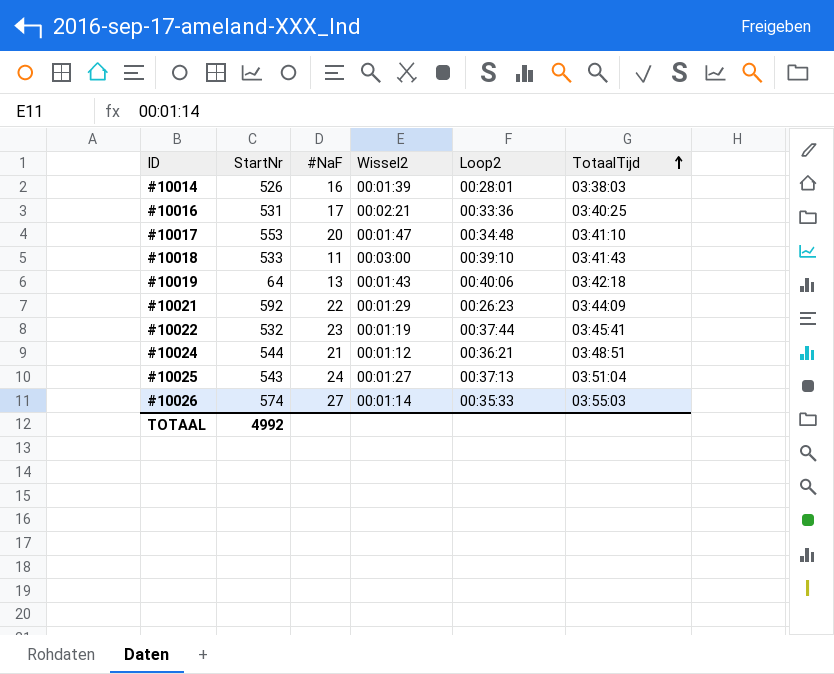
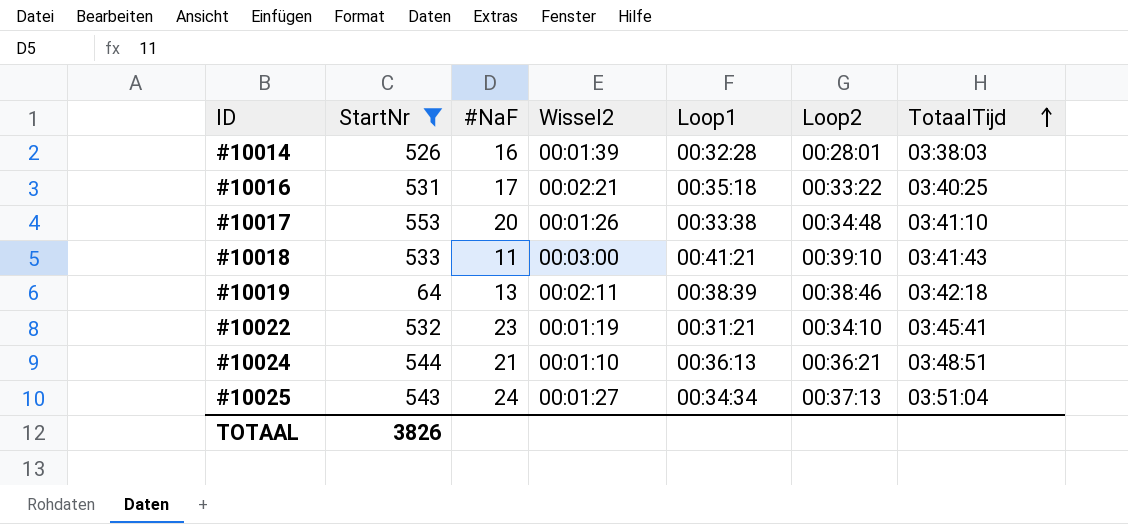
filter: none -> StartNr <= 553
column Loop1 | position: none -> 5
#10016 | Loop2: 00:33:36 -> 00:33:22
#10017 | Wissel2: 00:01:47 -> 00:01:26
#10019 | Wissel2: 00:01:43 -> 00:02:11
#10019 | Loop2: 00:40:06 -> 00:38:46
#10022 | Loop2: 00:37:44 -> 00:34:10
#10024 | Wissel2: 00:01:12 -> 00:01:10
TOTAAL | StartNr: 4992 -> 3826

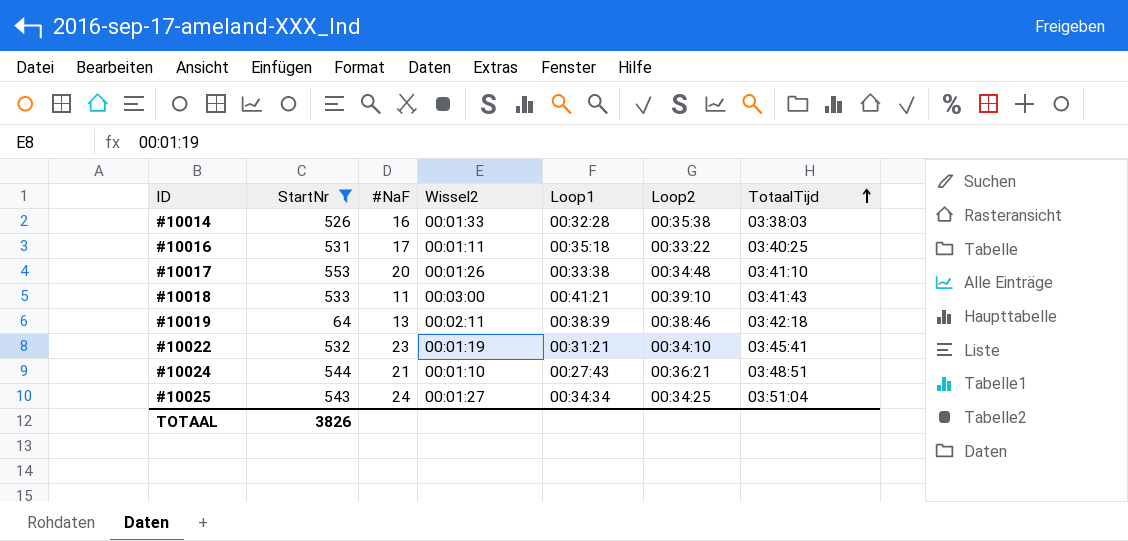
#10014 | Wissel2: 00:01:39 -> 00:01:33
#10014 | Loop2: 00:28:01 -> 00:35:38
#10016 | Wissel2: 00:02:21 -> 00:01:11
#10024 | Loop1: 00:36:13 -> 00:27:43
#10025 | Loop2: 00:37:13 -> 00:34:25

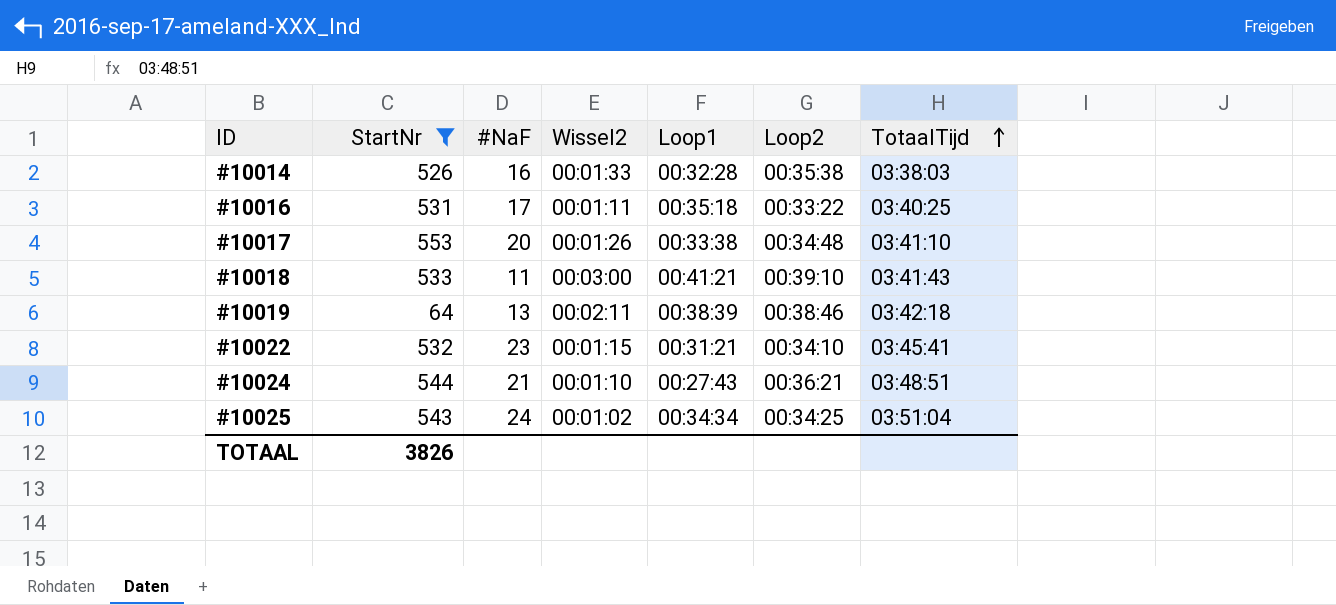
#10022 | Wissel2: 00:01:19 -> 00:01:15
#10025 | Wissel2: 00:01:27 -> 00:01:02

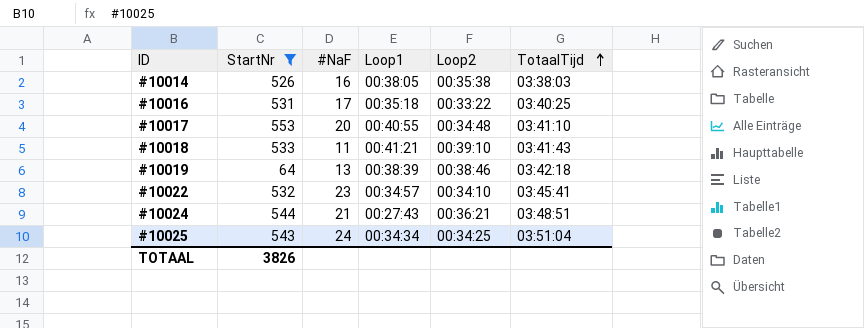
column Wissel2 | position: 4 -> none
#10014 | Loop1: 00:32:28 -> 00:38:05
#10017 | Loop1: 00:33:38 -> 00:40:55
#10022 | Loop1: 00:31:21 -> 00:34:57

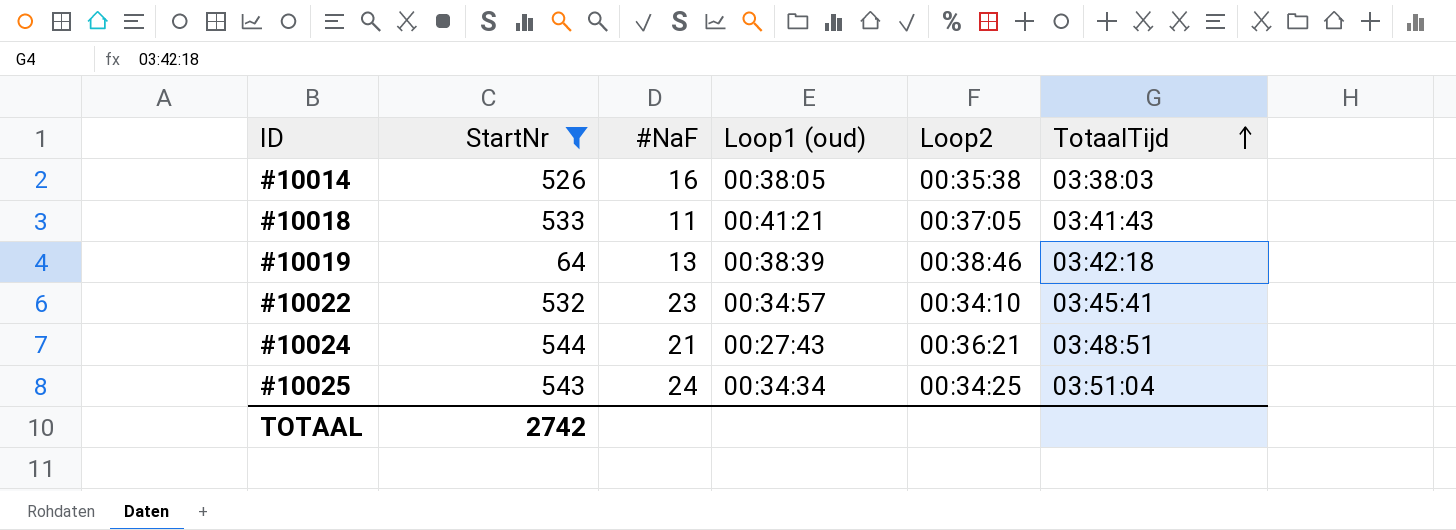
column name: Loop1 -> Loop1 (oud)
row #10016: 531 | 17 | 00:35:18 | 00:33:22 | 03:40:25 -> none
row #10017: 553 | 20 | 00:40:55 | 00:34:48 | 03:41:10 -> none
#10018 | Loop2: 00:39:10 -> 00:37:05
TOTAAL | StartNr: 3826 -> 2742

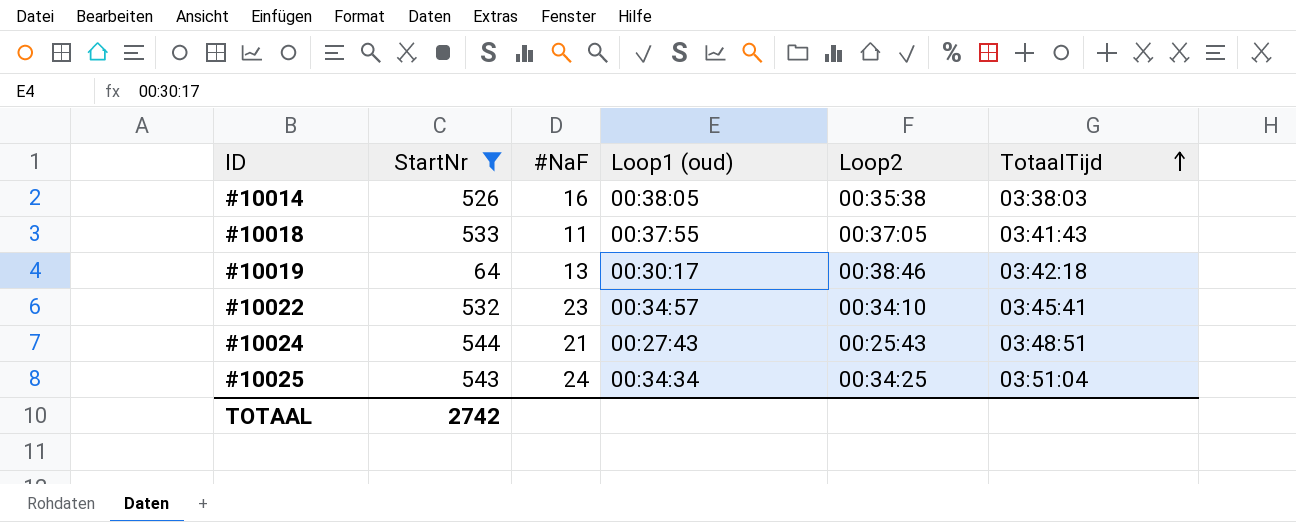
#10018 | Loop1 (oud): 00:41:21 -> 00:37:55
#10019 | Loop1 (oud): 00:38:39 -> 00:30:17
#10024 | Loop2: 00:36:21 -> 00:25:43

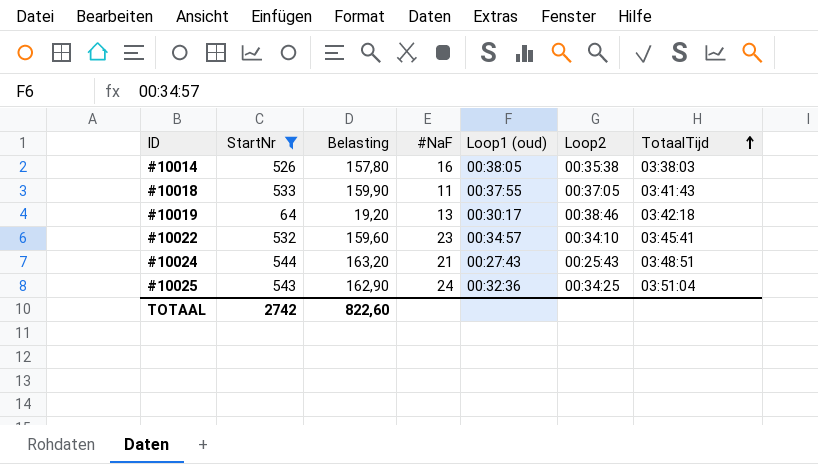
column Belasting | formula: none -> [StartNr] * 0,3
#10025 | Loop1 (oud): 00:34:34 -> 00:32:36

